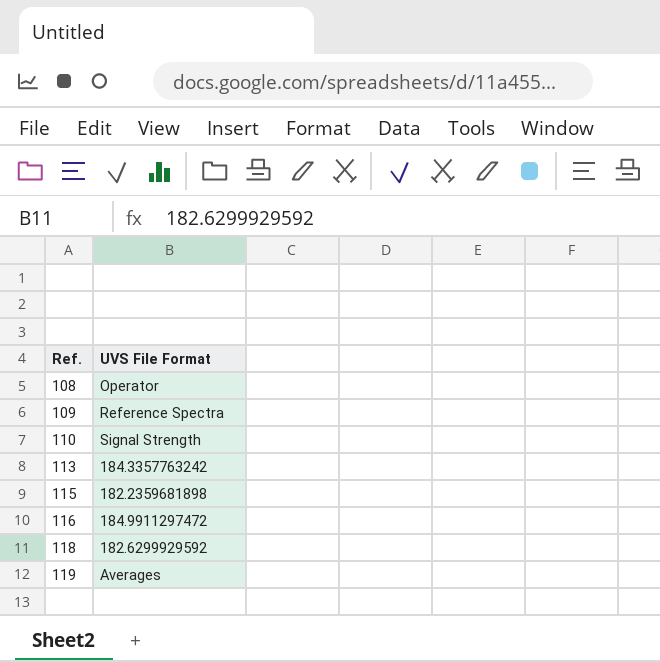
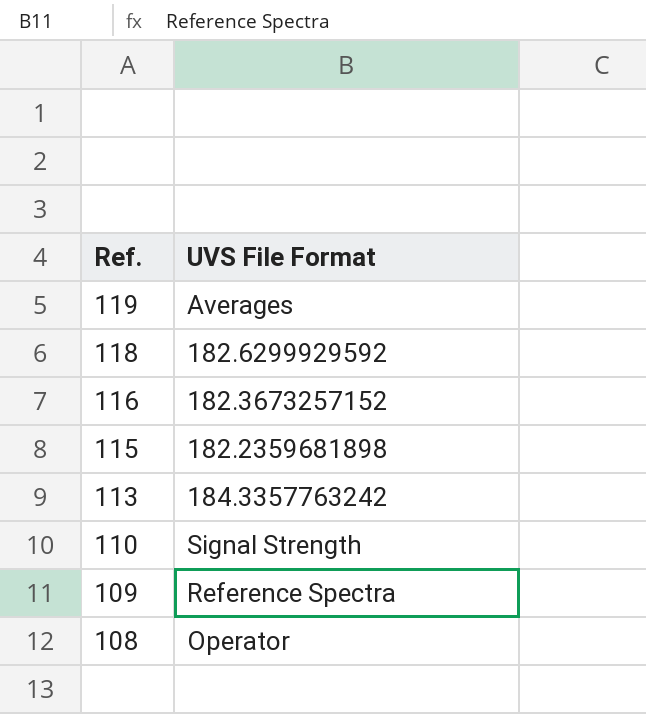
row order: Ref. ascending -> Ref. descending
116 | UVS File Format: 184.9911297472 -> 182.3673257152

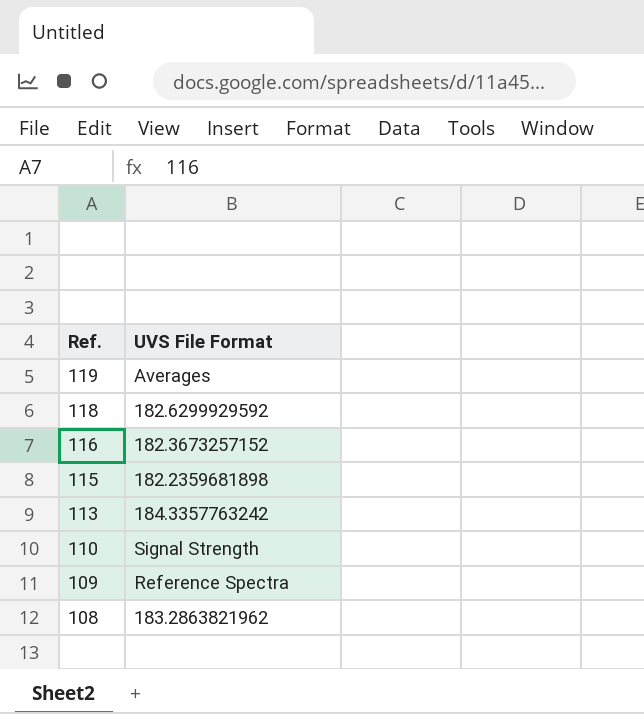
108 | UVS File Format: Operator -> 183.2863821962

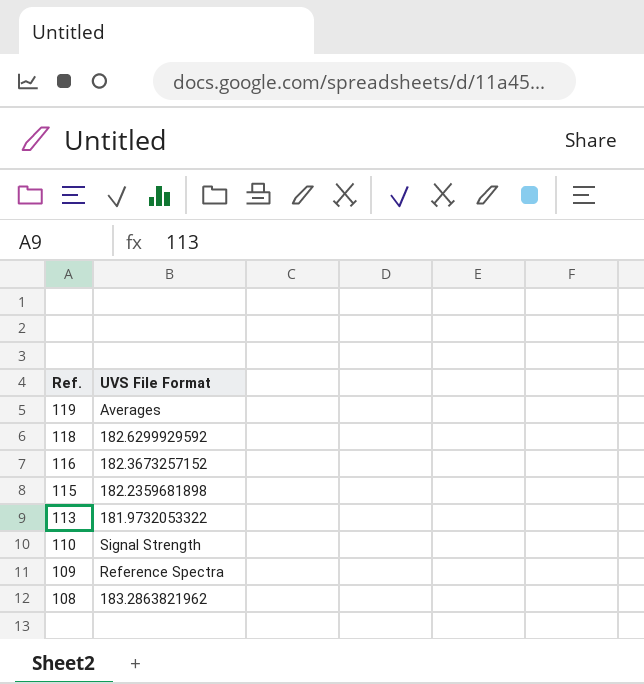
113 | UVS File Format: 184.3357763242 -> 181.9732053322

